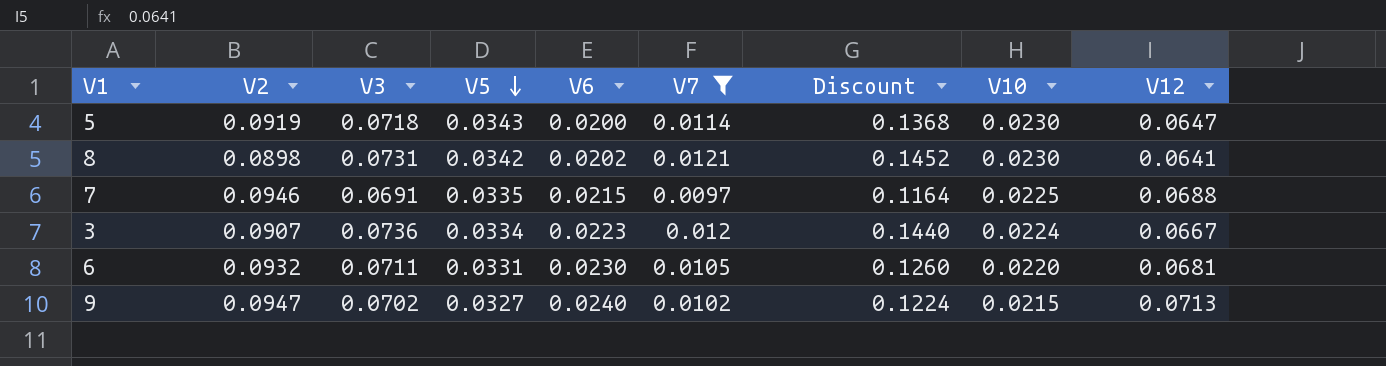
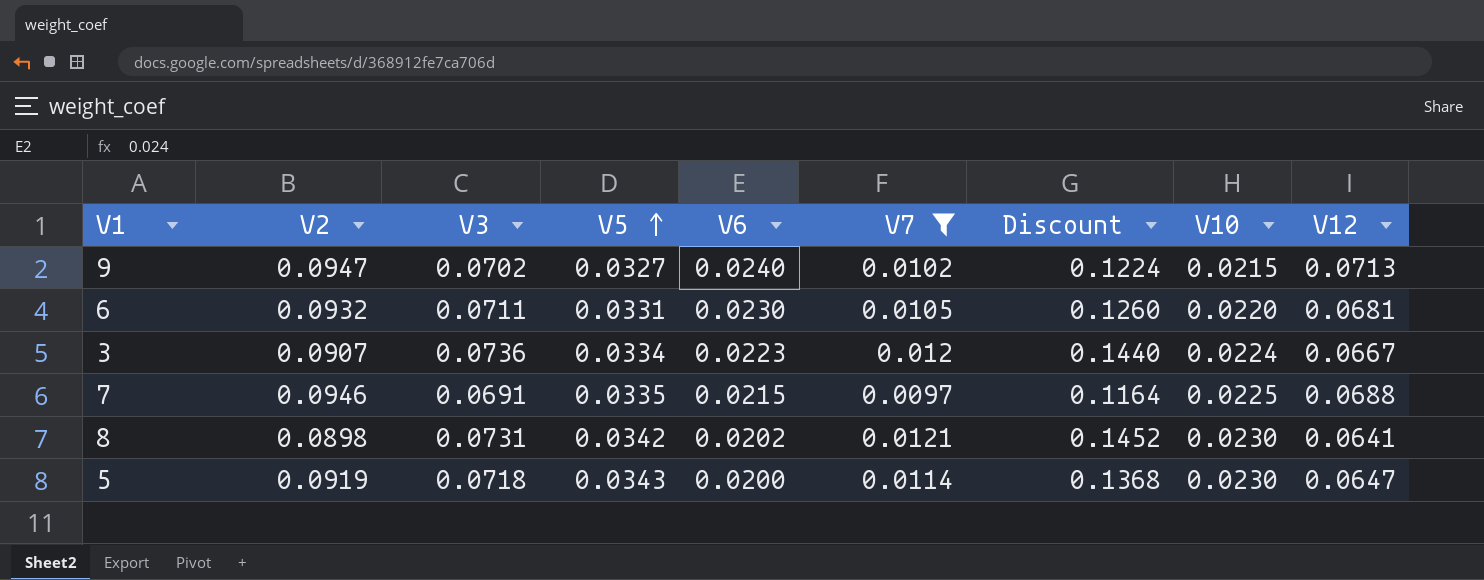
row order: V5 descending -> V5 ascending

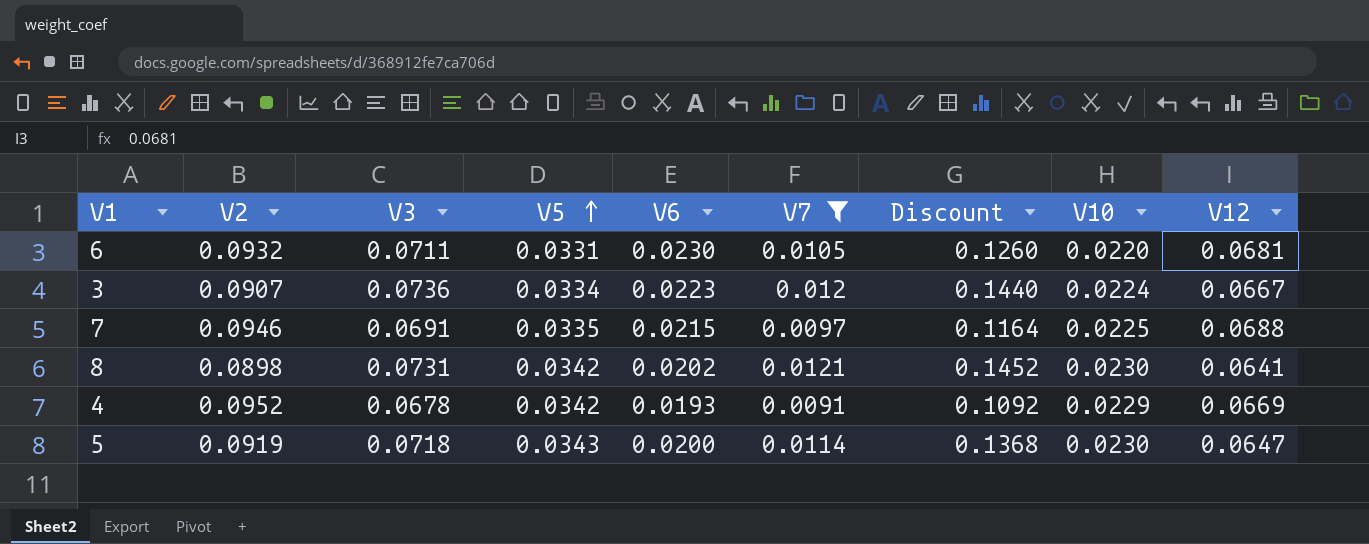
row 9: 0.0947 | 0.0702 | 0.0327 | 0.0240 | 0.0102 | 0.1224 | 0.0215 | 0.0713 -> none
row 4: none -> 0.0952 | 0.0678 | 0.0342 | 0.0193 | 0.0091 | 0.1092 | 0.0229 | 0.0669

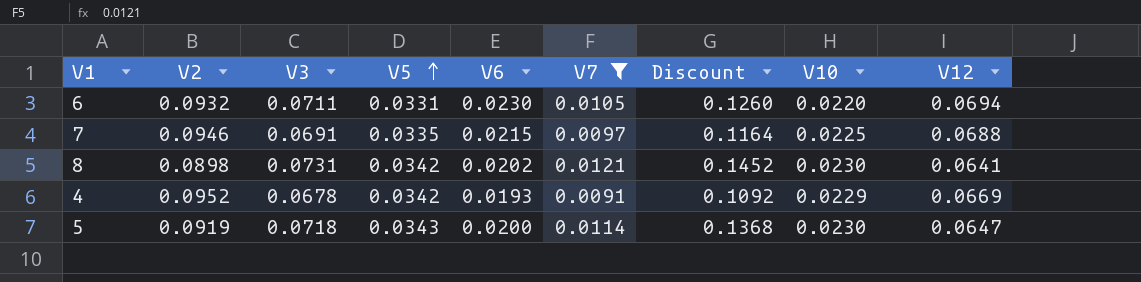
row 3: 0.0907 | 0.0736 | 0.0334 | 0.0223 | 0.012 | 0.1440 | 0.0224 | 0.0667 -> none
6 | V12: 0.0681 -> 0.0694

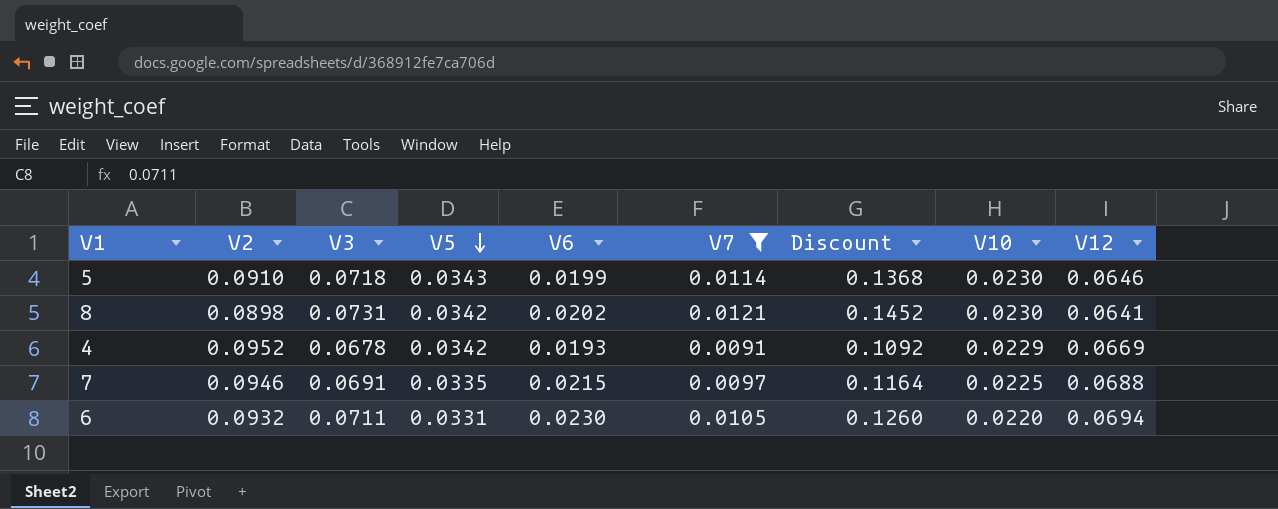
row order: V5 ascending -> V5 descending
5 | V2: 0.0919 -> 0.0910
5 | V6: 0.0200 -> 0.0199
5 | V12: 0.0647 -> 0.0646

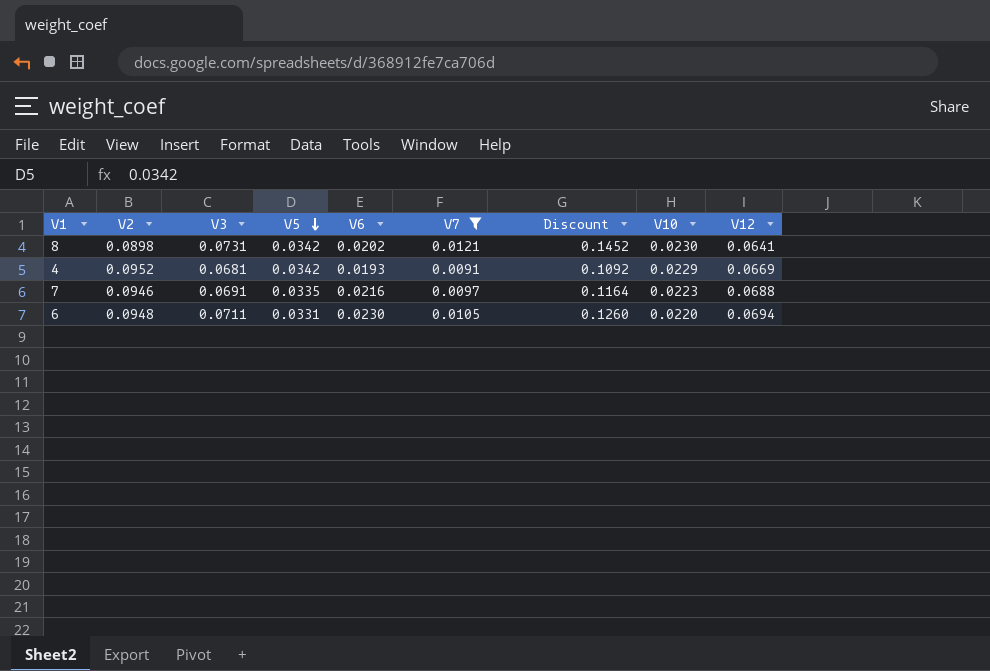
row 5: 0.0910 | 0.0718 | 0.0343 | 0.0199 | 0.0114 | 0.1368 | 0.0230 | 0.0646 -> none
4 | V3: 0.0678 -> 0.0681
7 | V6: 0.0215 -> 0.0216
7 | V10: 0.0225 -> 0.0223
6 | V2: 0.0932 -> 0.0948

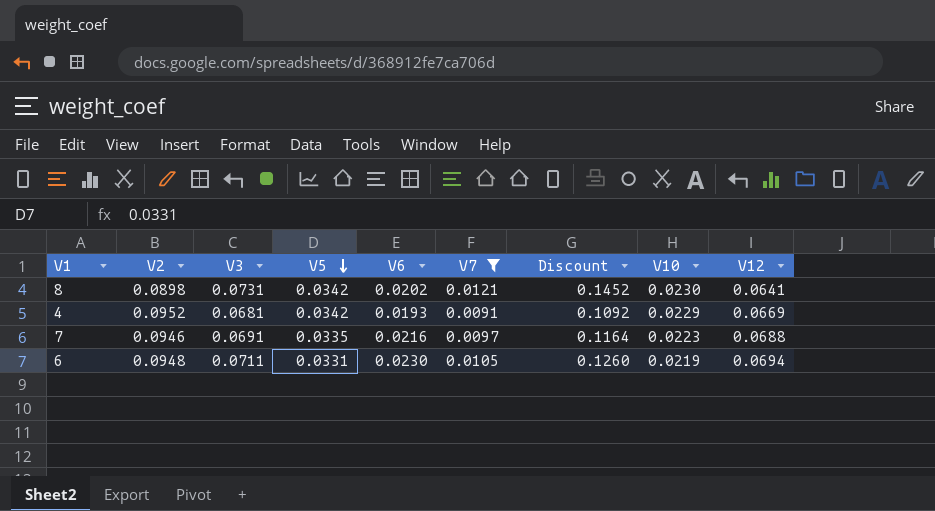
6 | V10: 0.0220 -> 0.0219

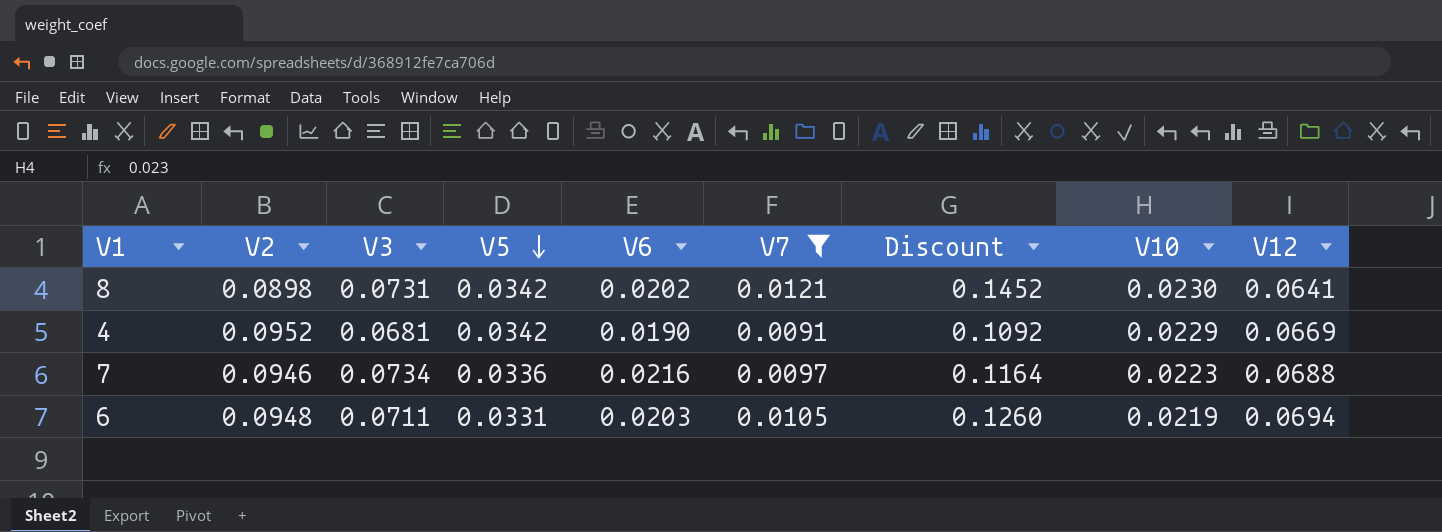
4 | V6: 0.0193 -> 0.0190
7 | V3: 0.0691 -> 0.0734
7 | V5: 0.0335 -> 0.0336
6 | V6: 0.0230 -> 0.0203

